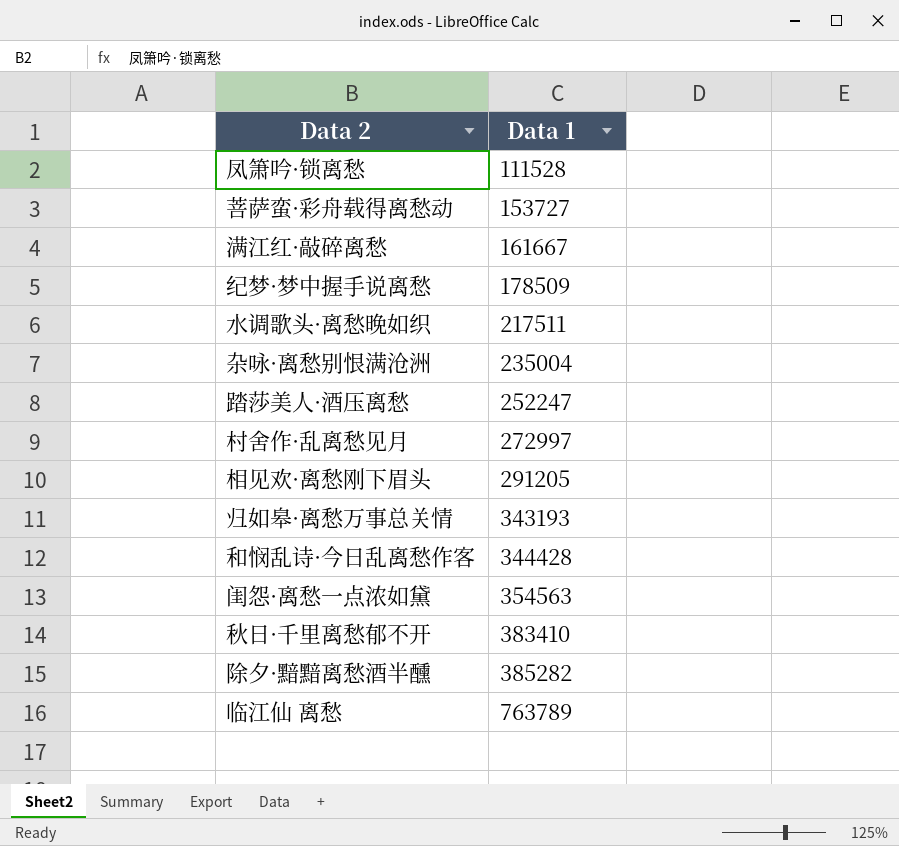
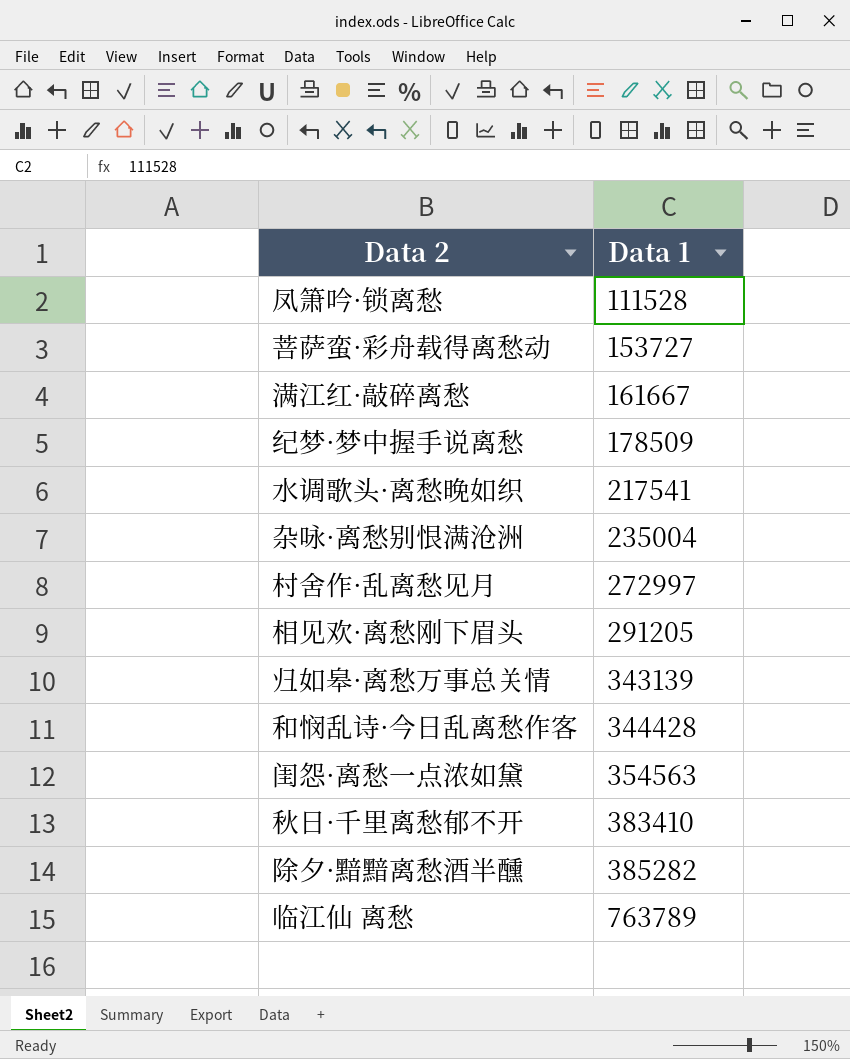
row 踏莎美人·酒压离愁: 252247 -> none
水调歌头·离愁晚如织 | Data 1: 217511 -> 217541
归如皋·离愁万事总关情 | Data 1: 343193 -> 343139

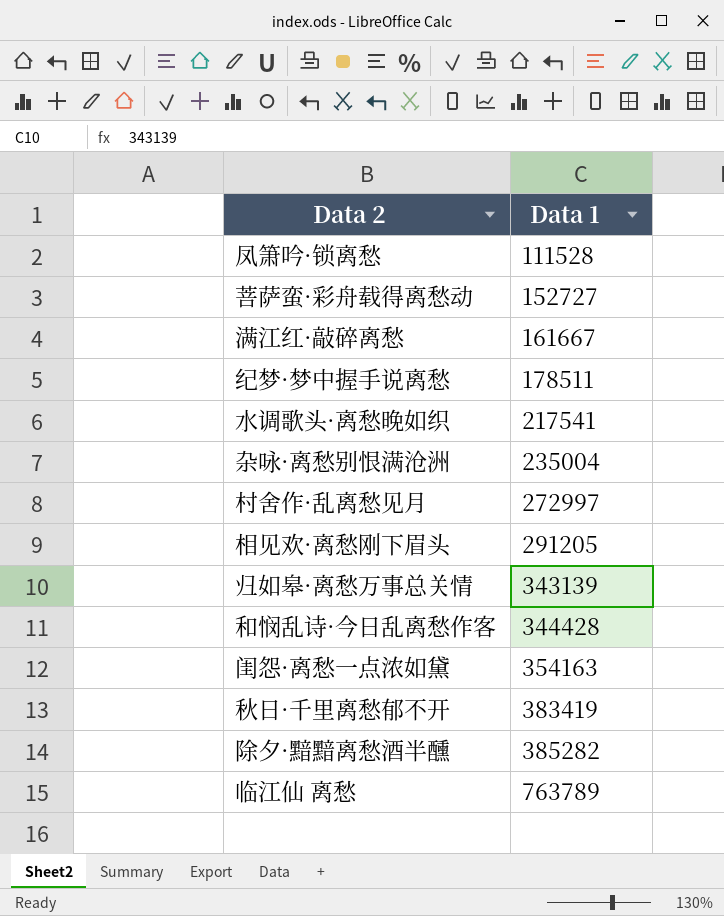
菩萨蛮·彩舟载得离愁动 | Data 1: 153727 -> 152727
纪梦·梦中握手说离愁 | Data 1: 178509 -> 178511
闺怨·离愁一点浓如黛 | Data 1: 354563 -> 354163
秋日·千里离愁郁不开 | Data 1: 383410 -> 383419

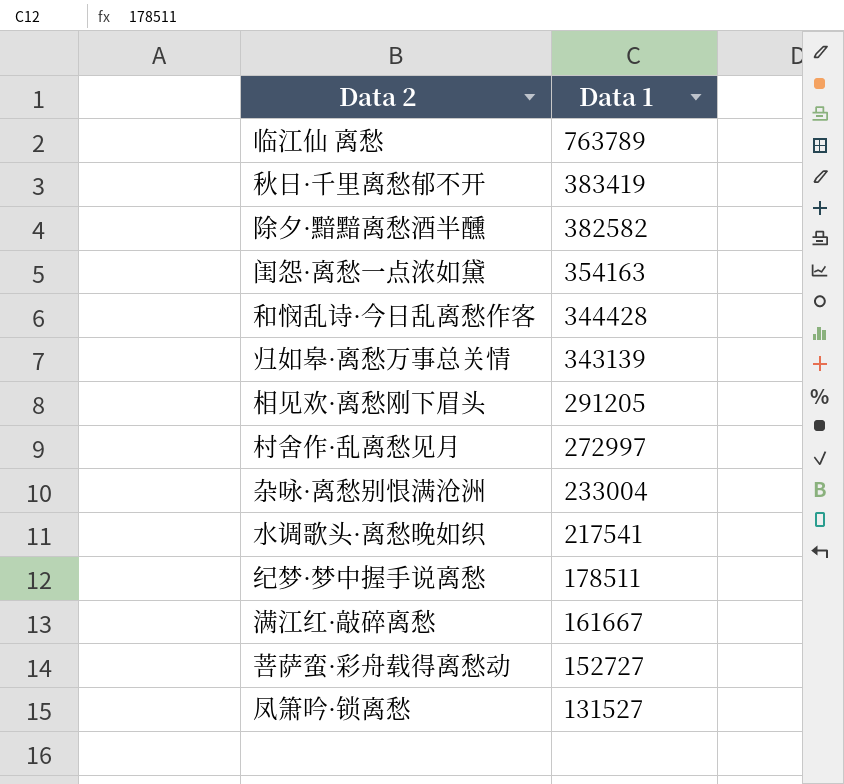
row order: Data 1 ascending -> Data 1 descending
除夕·黯黯离愁酒半醺 | Data 1: 385282 -> 382582
杂咏·离愁别恨满沧洲 | Data 1: 235004 -> 233004
凤箫吟·锁离愁 | Data 1: 111528 -> 131527

